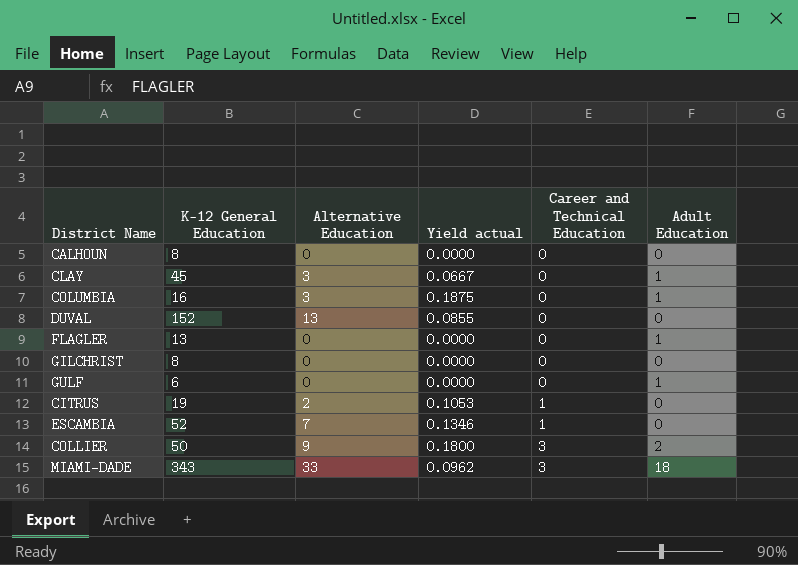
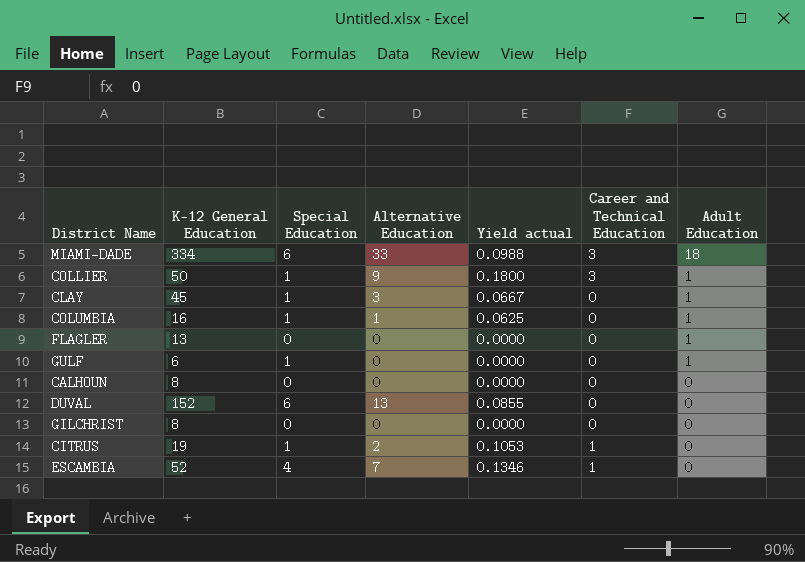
row order: Career and Technical Education ascending -> Adult Education descending
column Special Education | position: none -> 3
MIAMI-DADE | K-12 General Education: 343 -> 334
MIAMI-DADE | Yield actual: 0.0962 -> 0.0988
COLLIER | Adult Education: 2 -> 1
COLUMBIA | Alternative Education: 3 -> 1
COLUMBIA | Yield actual: 0.1875 -> 0.0625

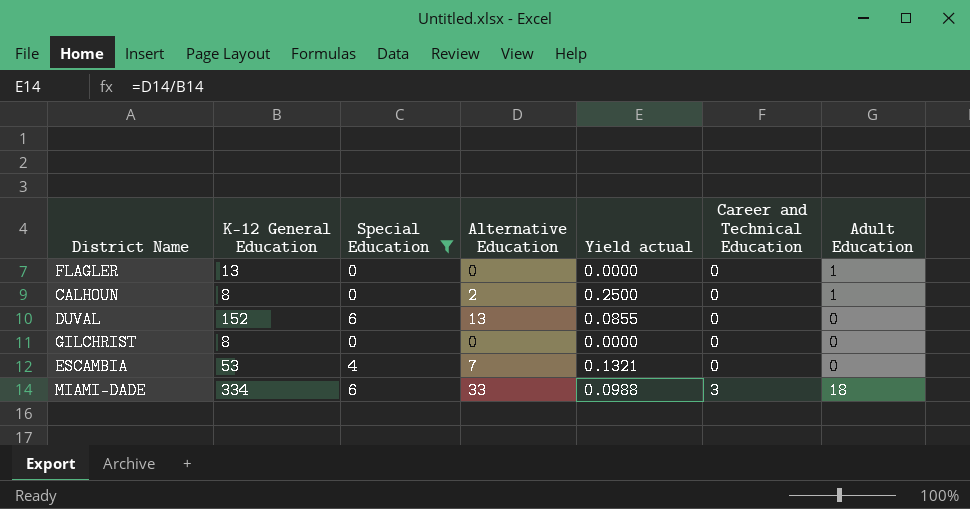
filter: none -> Special Education != 1
row order: Adult Education descending -> Career and Technical Education ascending
CALHOUN | Alternative Education: 0 -> 2
CALHOUN | Yield actual: 0.0000 -> 0.2500
CALHOUN | Adult Education: 0 -> 1
ESCAMBIA | K-12 General Education: 52 -> 53
ESCAMBIA | Yield actual: 0.1346 -> 0.1321
ESCAMBIA | Career and Technical Education: 1 -> 0

